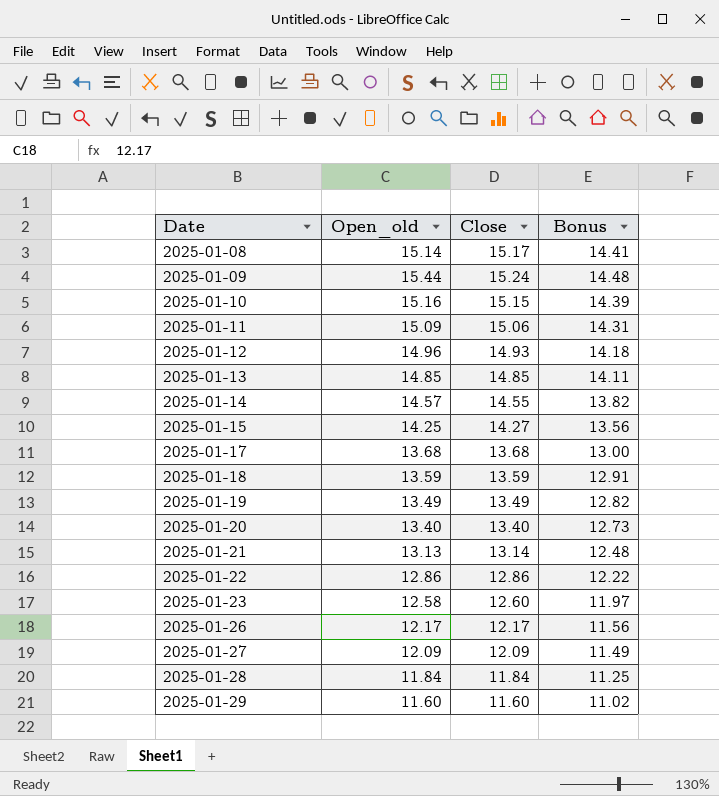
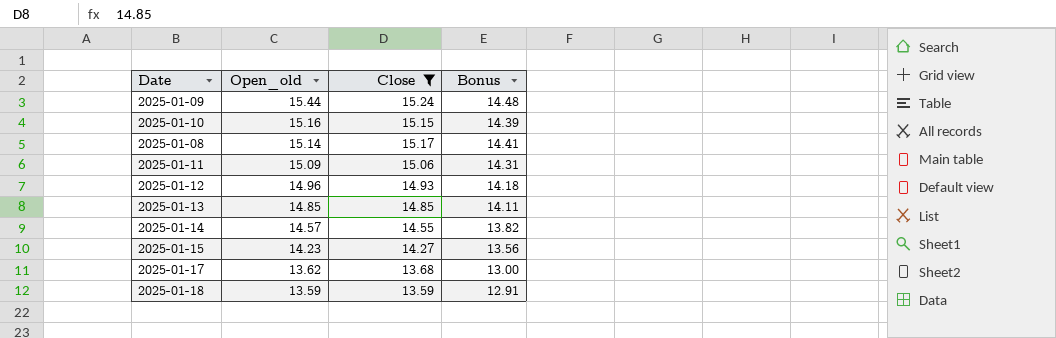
filter: none -> Close >= 13.59
row order: Date ascending -> Open_old descending
2025-01-15 | Open_old: 14.25 -> 14.23
2025-01-17 | Open_old: 13.68 -> 13.62

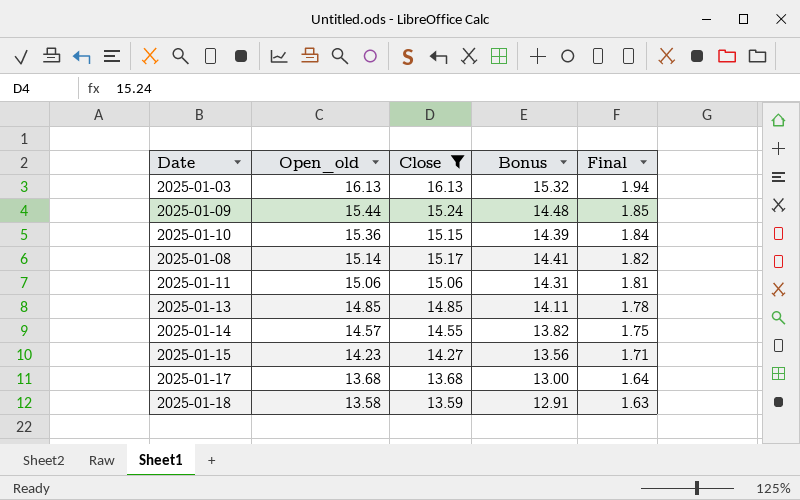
column Final | formula: none -> [Open_old] * 0.12
row 2025-01-12: 14.96 | 14.93 | 14.18 -> none
row 2025-01-03: none -> 16.13 | 16.13 | 15.32 | 1.94
2025-01-10 | Open_old: 15.16 -> 15.36
2025-01-11 | Open_old: 15.09 -> 15.06
2025-01-17 | Open_old: 13.62 -> 13.68
2025-01-18 | Open_old: 13.59 -> 13.58

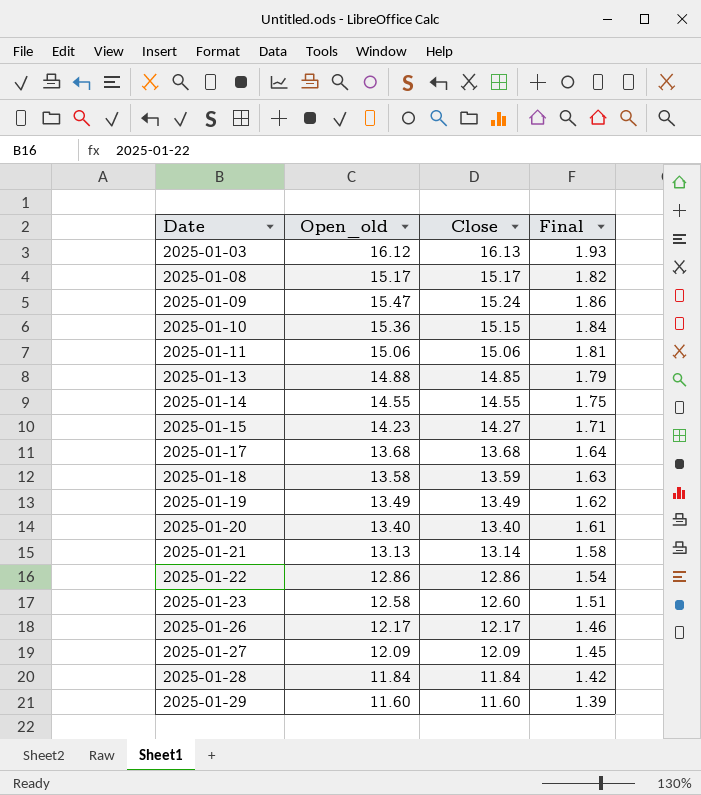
filter: Close >= 13.59 -> none
row order: Open_old descending -> Date ascending
column Bonus | formula: [Close] * 0.95 -> none
2025-01-03 | Open_old: 16.13 -> 16.12
2025-01-03 | Final: 1.94 -> 1.93
2025-01-08 | Open_old: 15.14 -> 15.17
2025-01-09 | Open_old: 15.44 -> 15.47
2025-01-09 | Final: 1.85 -> 1.86
2025-01-13 | Open_old: 14.85 -> 14.88
2025-01-13 | Final: 1.78 -> 1.79
2025-01-14 | Open_old: 14.57 -> 14.55

